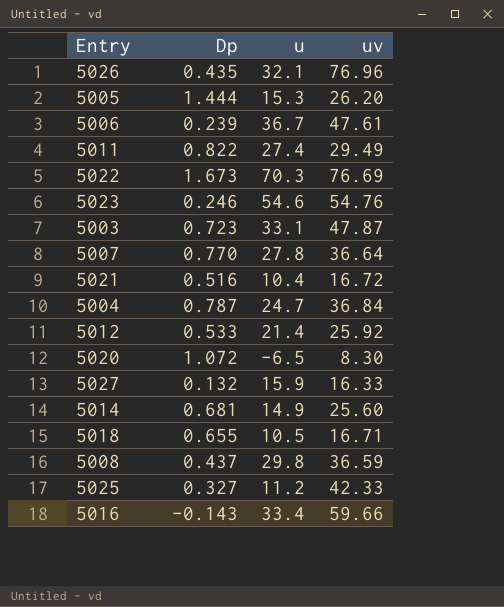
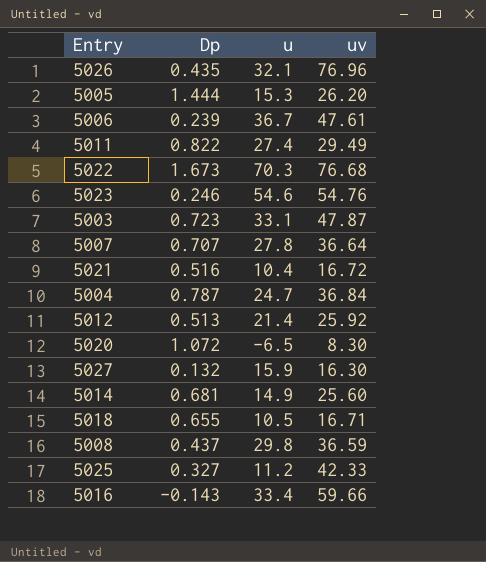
5022 | uv: 76.69 -> 76.68
5007 | Dp: 0.770 -> 0.707
5012 | Dp: 0.533 -> 0.513
5027 | uv: 16.33 -> 16.30

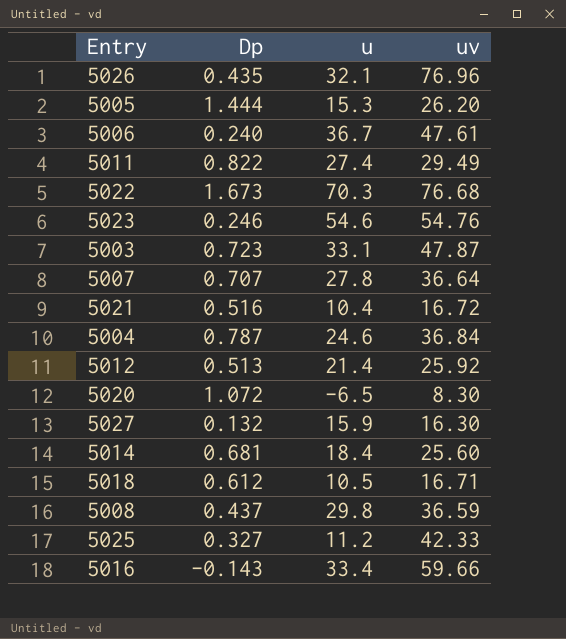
5006 | Dp: 0.239 -> 0.240
5004 | u: 24.7 -> 24.6
5014 | u: 14.9 -> 18.4
5018 | Dp: 0.655 -> 0.612

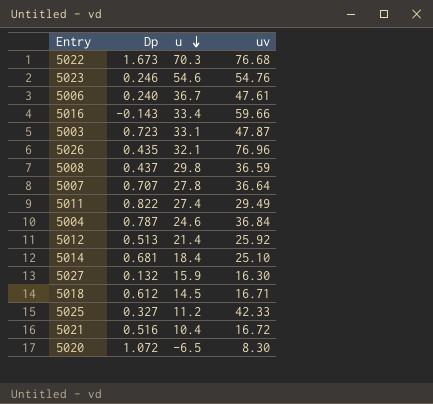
row order: none -> u descending
row 5005: 1.444 | 15.3 | 26.20 -> none
5014 | uv: 25.60 -> 25.10
5018 | u: 10.5 -> 14.5

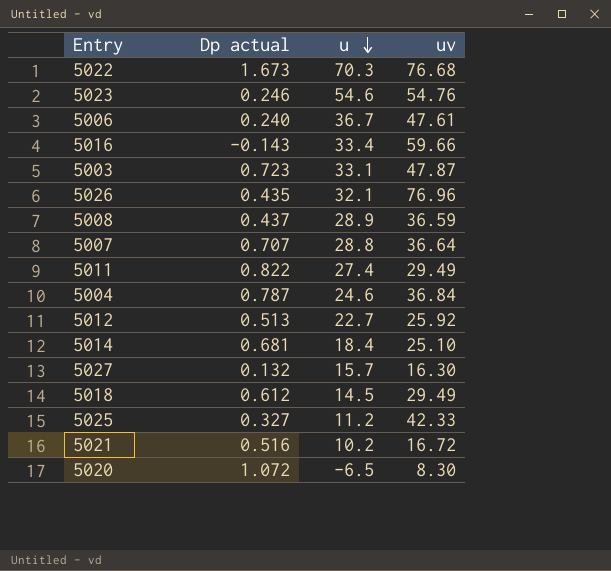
column name: Dp -> Dp actual
5008 | u: 29.8 -> 28.9
5007 | u: 27.8 -> 28.8
5012 | u: 21.4 -> 22.7
5027 | u: 15.9 -> 15.7
5018 | uv: 16.71 -> 29.49
5021 | u: 10.4 -> 10.2

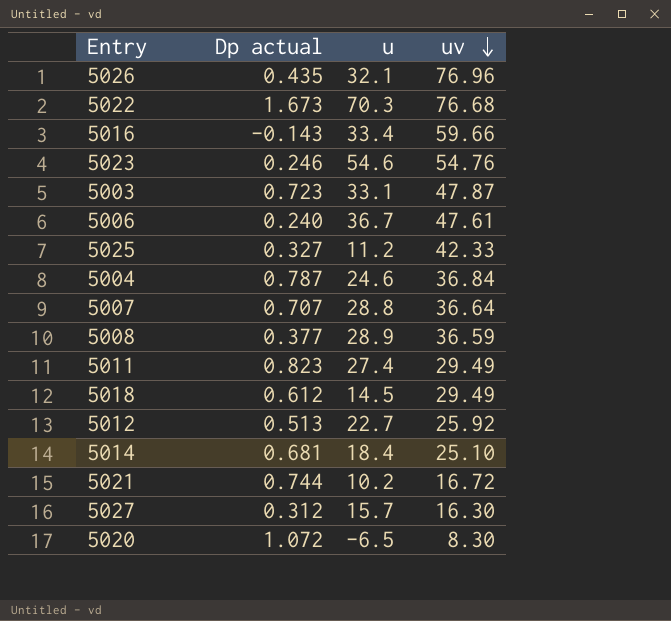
row order: u descending -> uv descending
5008 | Dp actual: 0.437 -> 0.377
5011 | Dp actual: 0.822 -> 0.823
5021 | Dp actual: 0.516 -> 0.744
5027 | Dp actual: 0.132 -> 0.312

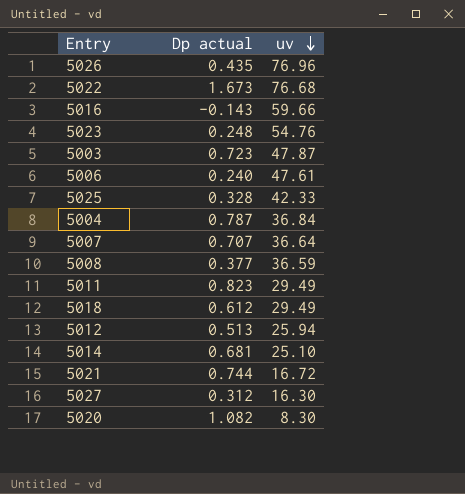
column u | position: 3 -> none
5023 | Dp actual: 0.246 -> 0.248
5025 | Dp actual: 0.327 -> 0.328
5012 | uv: 25.92 -> 25.94
5020 | Dp actual: 1.072 -> 1.082

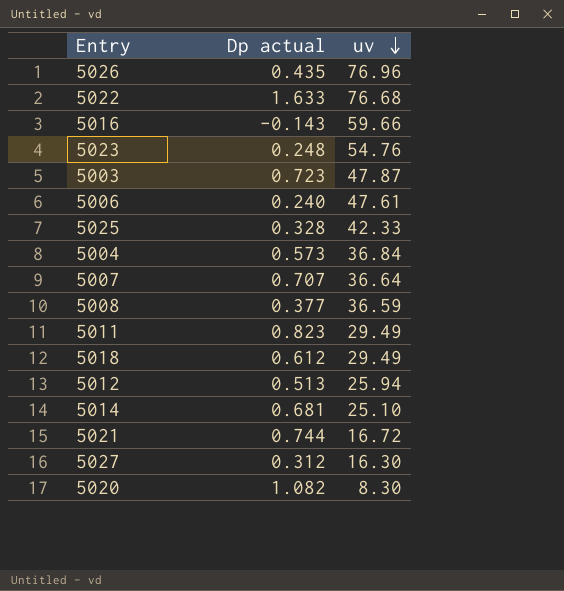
5022 | Dp actual: 1.673 -> 1.633
5004 | Dp actual: 0.787 -> 0.573

